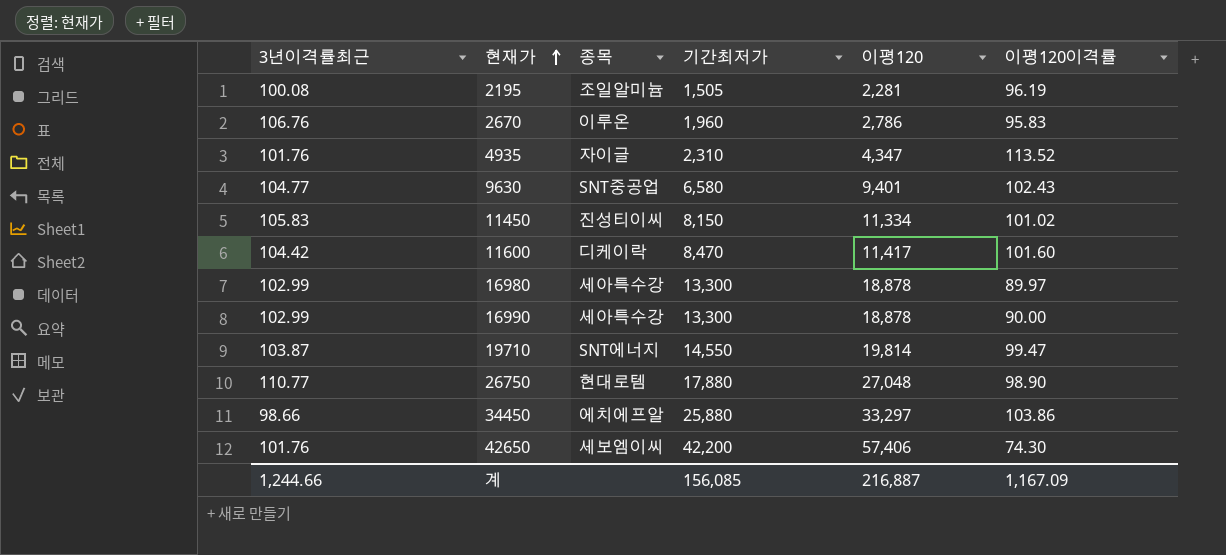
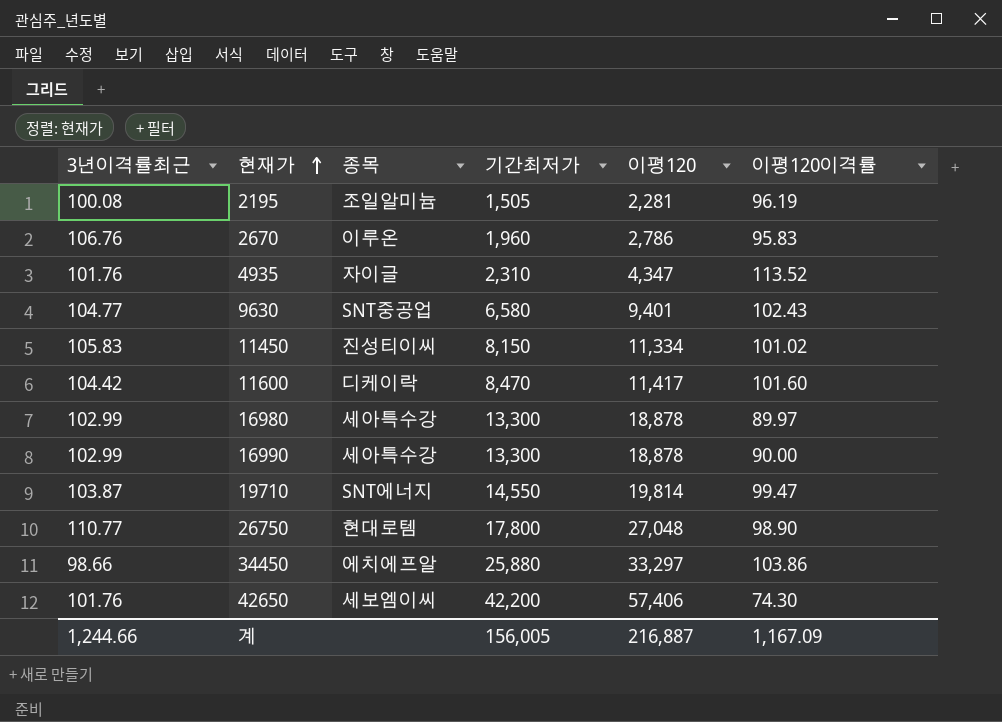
26750 | 기간최저가: 17,880 -> 17,800
계 | 기간최저가: 156,085 -> 156,005

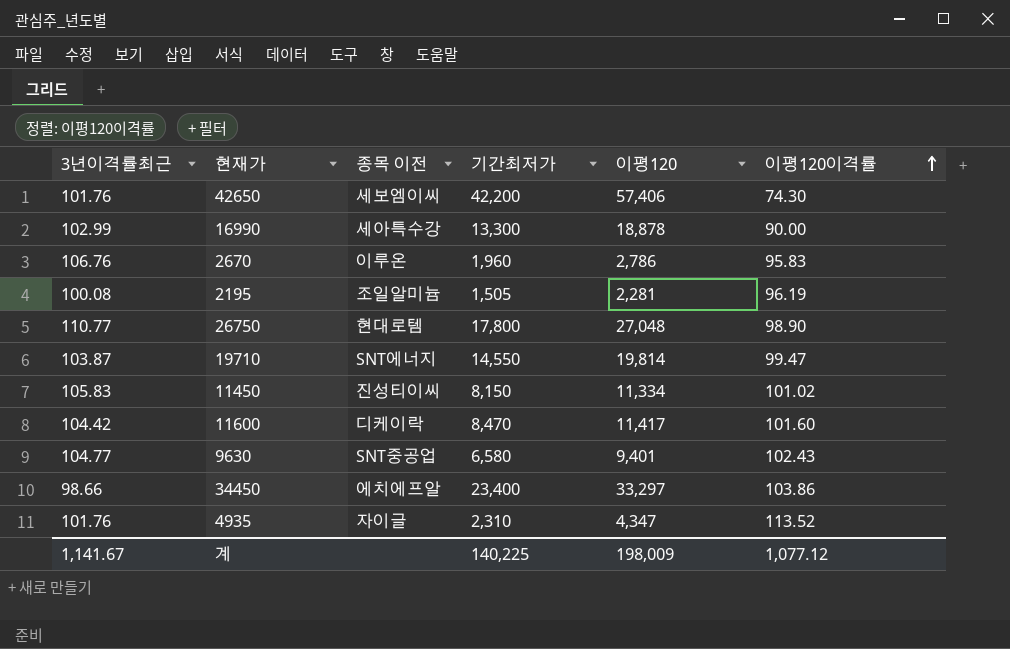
row order: 현재가 ascending -> 이평120이격률 ascending
column name: 종목 -> 종목 이전
row 16980: 102.99 | 세아특수강 | 13,300 | 18,878 | 89.97 -> none
34450 | 기간최저가: 25,880 -> 23,400
계 | 3년이격률최근: 1,244.66 -> 1,141.67
계 | 기간최저가: 156,005 -> 140,225
계 | 이평120: 216,887 -> 198,009
계 | 이평120이격률: 1,167.09 -> 1,077.12

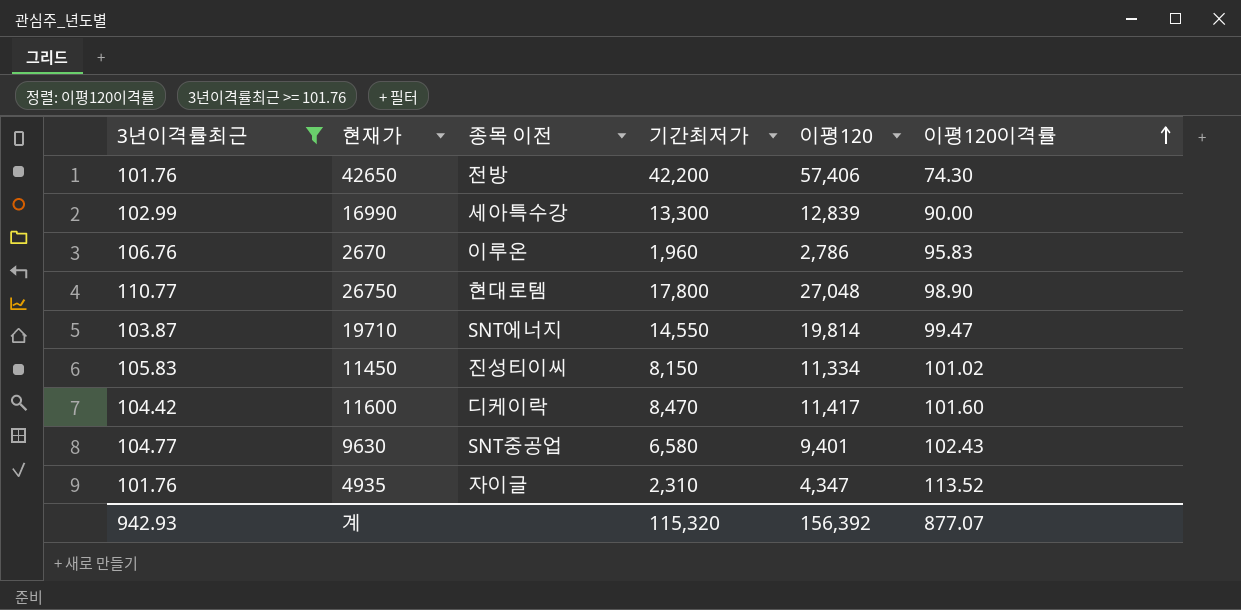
filter: none -> 3년이격률최근 >= 101.76
42650 | 종목 이전: 세보엠이씨 -> 전방
16990 | 이평120: 18,878 -> 12,839
계 | 3년이격률최근: 1,141.67 -> 942.93
계 | 기간최저가: 140,225 -> 115,320
계 | 이평120: 198,009 -> 156,392
계 | 이평120이격률: 1,077.12 -> 877.07

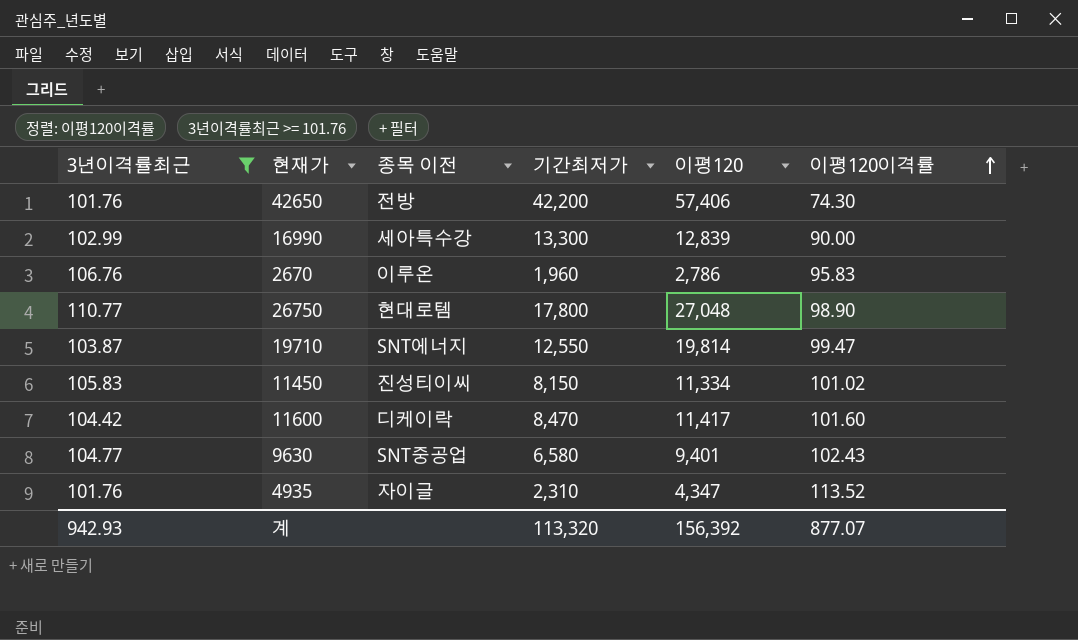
19710 | 기간최저가: 14,550 -> 12,550
계 | 기간최저가: 115,320 -> 113,320

